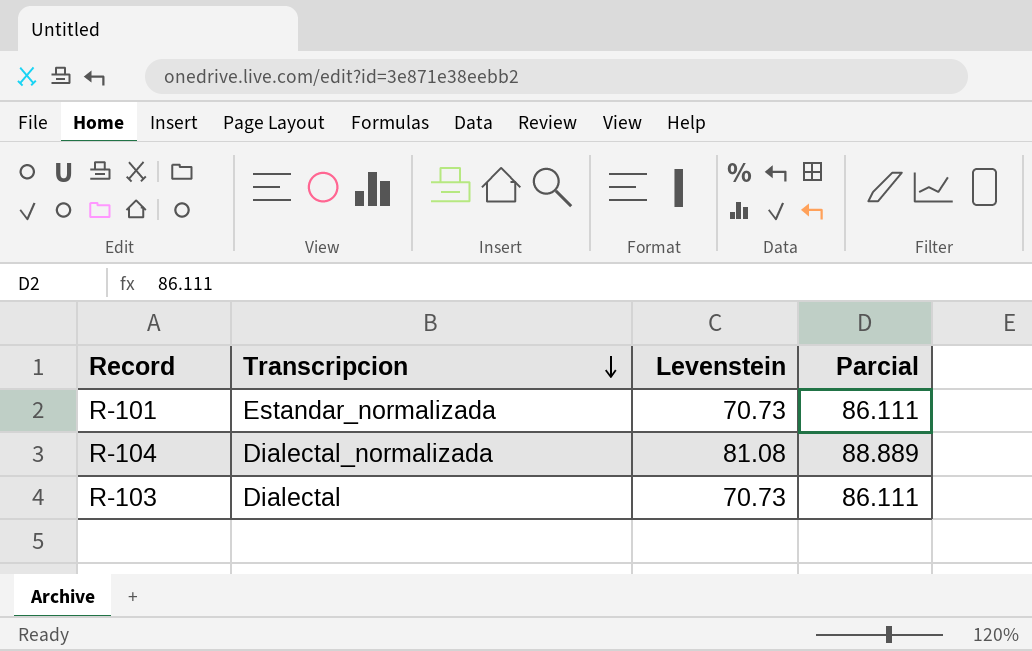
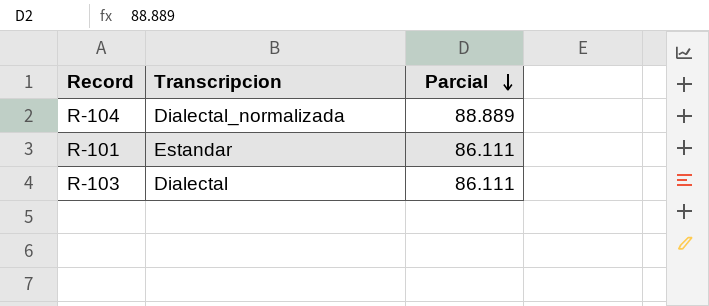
row order: Transcripcion descending -> Parcial descending
column Levenstein | position: 3 -> none
R-101 | Transcripcion: Estandar_normalizada -> Estandar

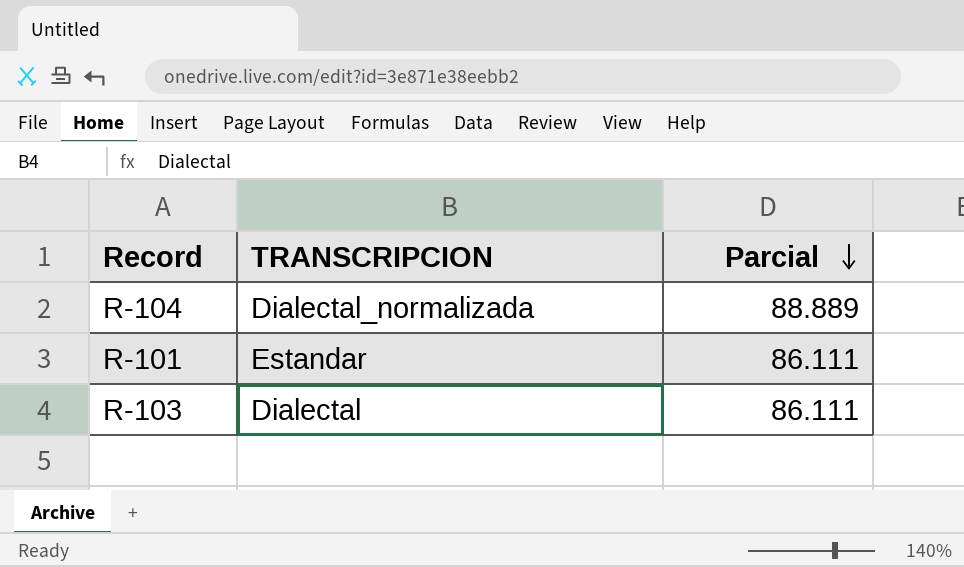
column name: Transcripcion -> TRANSCRIPCION

